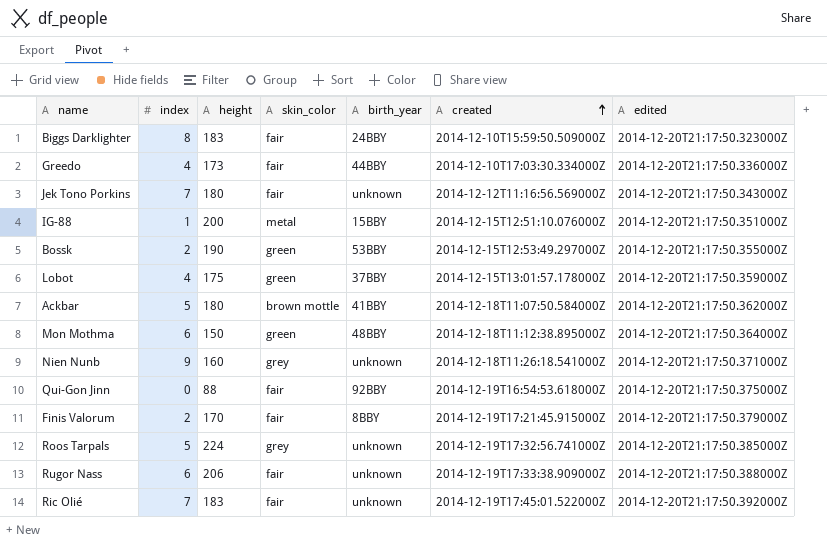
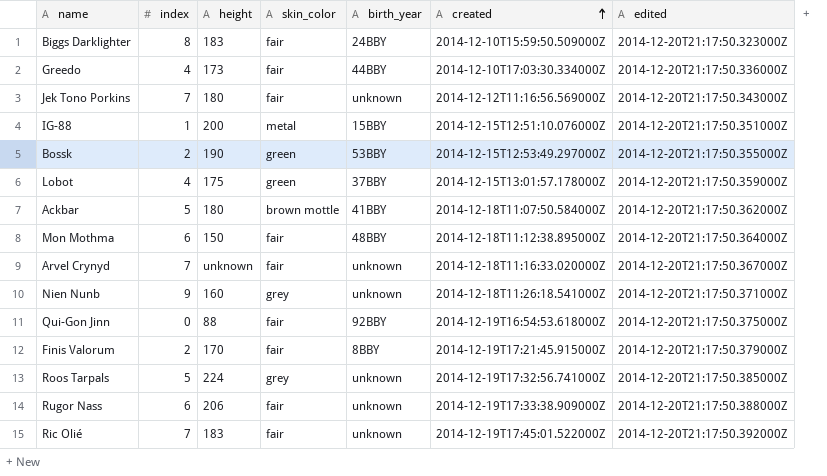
Mon Mothma | skin_color: green -> fair
row Arvel Crynyd: none -> 7 | unknown | fair | unknown | 2014-12-18T11:16:33.020000Z | 2014-12-20T21:17:50.367000Z

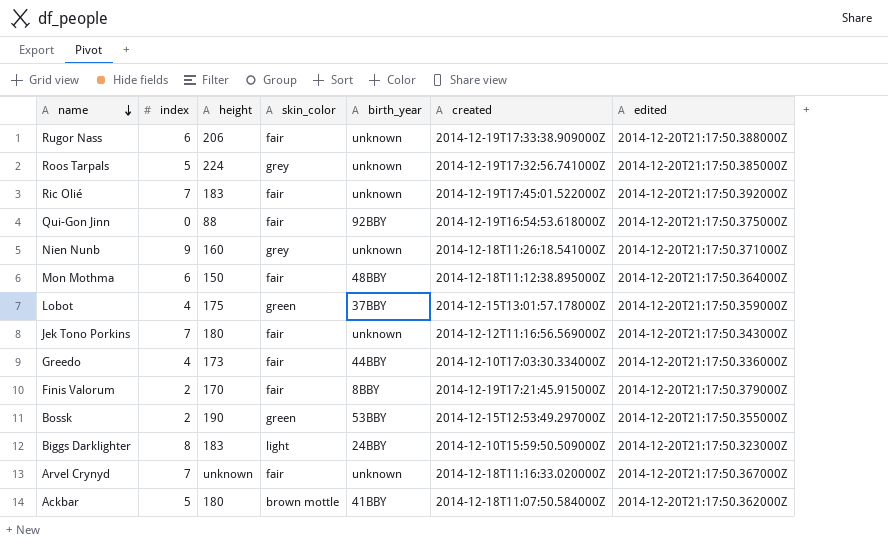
row order: created ascending -> name descending
row IG-88: 1 | 200 | metal | 15BBY | 2014-12-15T12:51:10.076000Z | 2014-12-20T21:17:50.351000Z -> none
Biggs Darklighter | skin_color: fair -> light

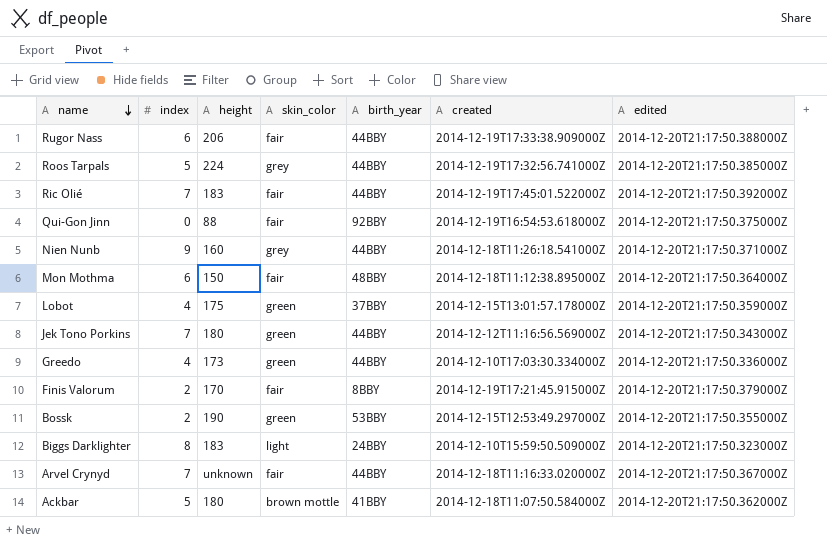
Rugor Nass | birth_year: unknown -> 44BBY
Roos Tarpals | birth_year: unknown -> 44BBY
Ric Olié | birth_year: unknown -> 44BBY
Nien Nunb | birth_year: unknown -> 44BBY
Jek Tono Porkins | skin_color: fair -> green
Jek Tono Porkins | birth_year: unknown -> 44BBY
Greedo | skin_color: fair -> green
Arvel Crynyd | birth_year: unknown -> 44BBY

